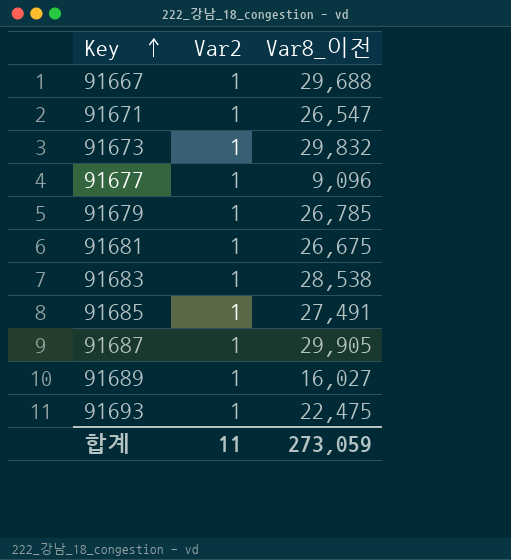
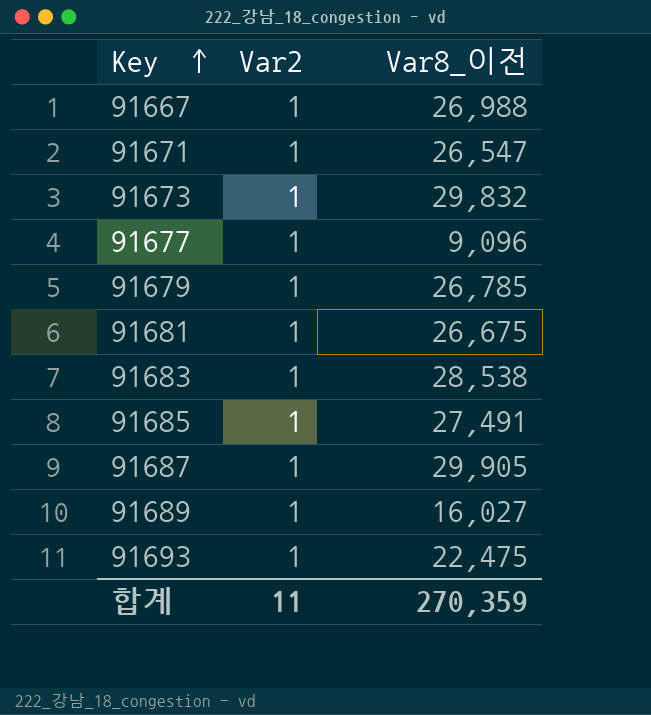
91667 | Var8_이전: 29,688 -> 26,988
합계 | Var8_이전: 273,059 -> 270,359

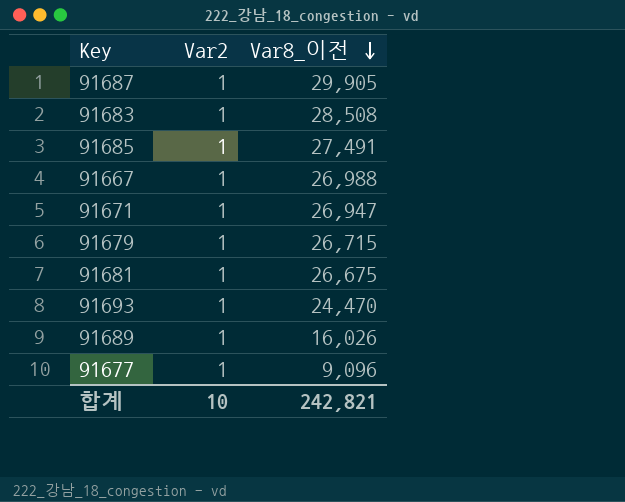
row order: Key ascending -> Var8_이전 descending
row 91673: 1 | 29,832 -> none
91683 | Var8_이전: 28,538 -> 28,508
91671 | Var8_이전: 26,547 -> 26,947
91679 | Var8_이전: 26,785 -> 26,715
91693 | Var8_이전: 22,475 -> 24,470
91689 | Var8_이전: 16,027 -> 16,026
합계 | Var2: 11 -> 10
합계 | Var8_이전: 270,359 -> 242,821

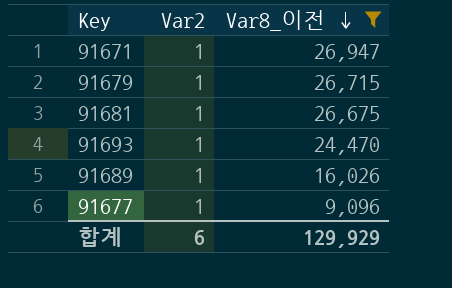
filter: none -> Var8_이전 <= 26,947
합계 | Var2: 10 -> 6
합계 | Var8_이전: 242,821 -> 129,929

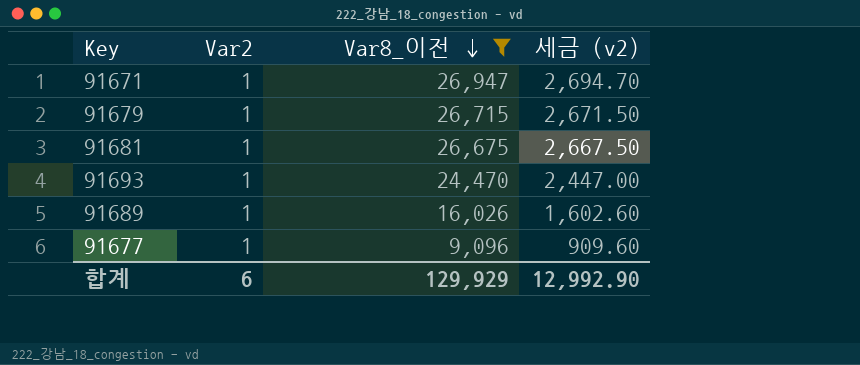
column 세금 (v2) | formula: none -> [Var8_이전] * 0.1

